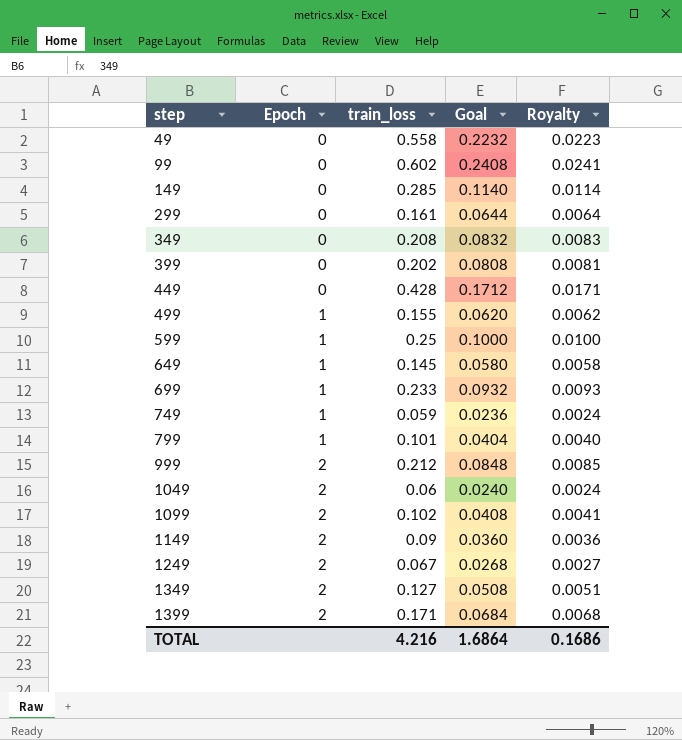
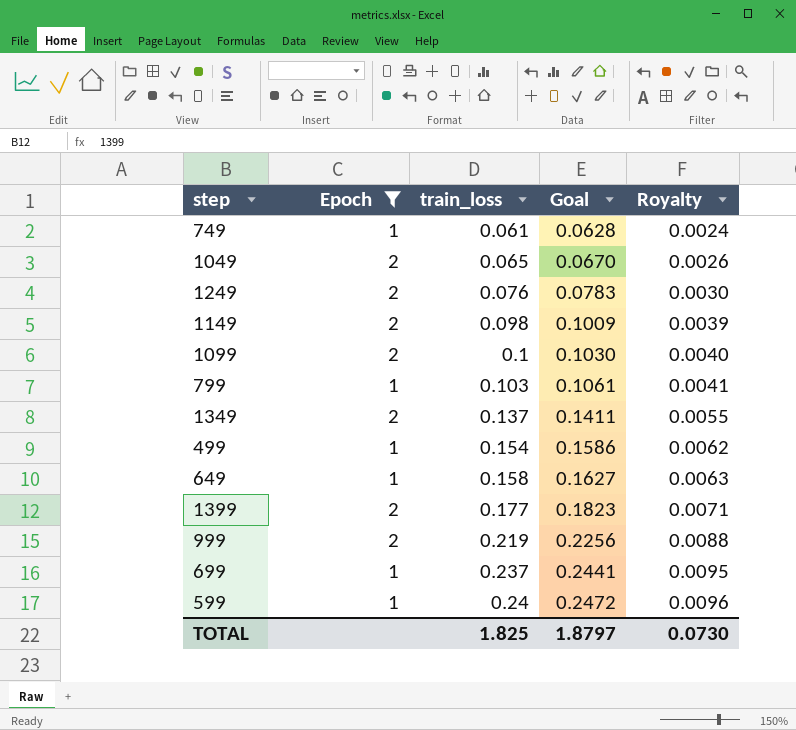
filter: none -> Epoch != 0
row order: step ascending -> train_loss ascending
column Goal | formula: [train_loss] * 0.4 -> [train_loss] * 1.03
749 | train_loss: 0.059 -> 0.061
1049 | train_loss: 0.06 -> 0.065
1049 | Royalty: 0.0024 -> 0.0026
1249 | train_loss: 0.067 -> 0.076
1249 | Royalty: 0.0027 -> 0.0030
1149 | train_loss: 0.09 -> 0.098
1149 | Royalty: 0.0036 -> 0.0039
1099 | train_loss: 0.102 -> 0.1
1099 | Royalty: 0.0041 -> 0.0040
799 | train_loss: 0.101 -> 0.103
799 | Royalty: 0.0040 -> 0.0041
1349 | train_loss: 0.127 -> 0.137
1349 | Royalty: 0.0051 -> 0.0055
499 | train_loss: 0.155 -> 0.154
649 | train_loss: 0.145 -> 0.158
649 | Royalty: 0.0058 -> 0.0063
1399 | train_loss: 0.171 -> 0.177
1399 | Royalty: 0.0068 -> 0.0071
999 | train_loss: 0.212 -> 0.219
999 | Royalty: 0.0085 -> 0.0088
699 | train_loss: 0.233 -> 0.237
699 | Royalty: 0.0093 -> 0.0095
599 | train_loss: 0.25 -> 0.24
599 | Royalty: 0.0100 -> 0.0096
TOTAL | train_loss: 4.216 -> 1.825
TOTAL | Goal: 1.6864 -> 1.8797
TOTAL | Royalty: 0.1686 -> 0.0730

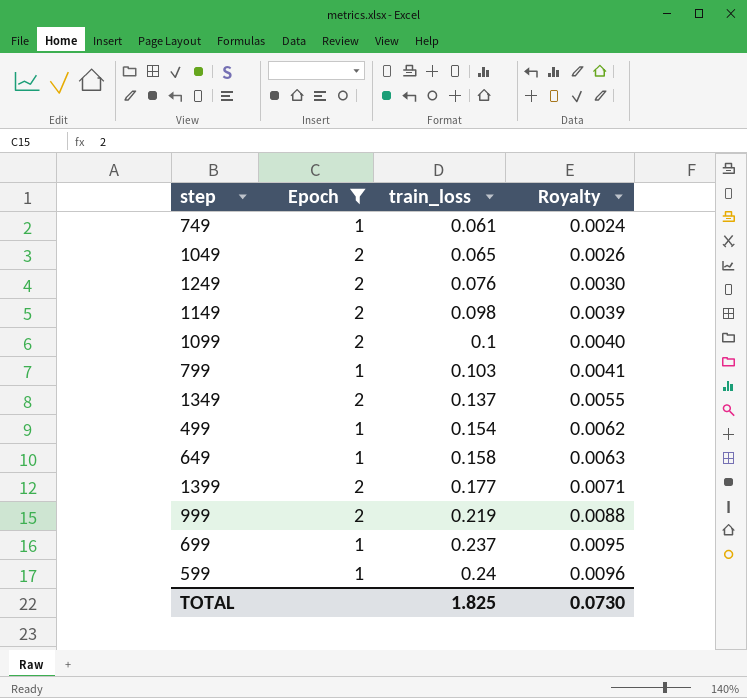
column Goal | formula: [train_loss] * 1.03 -> none

